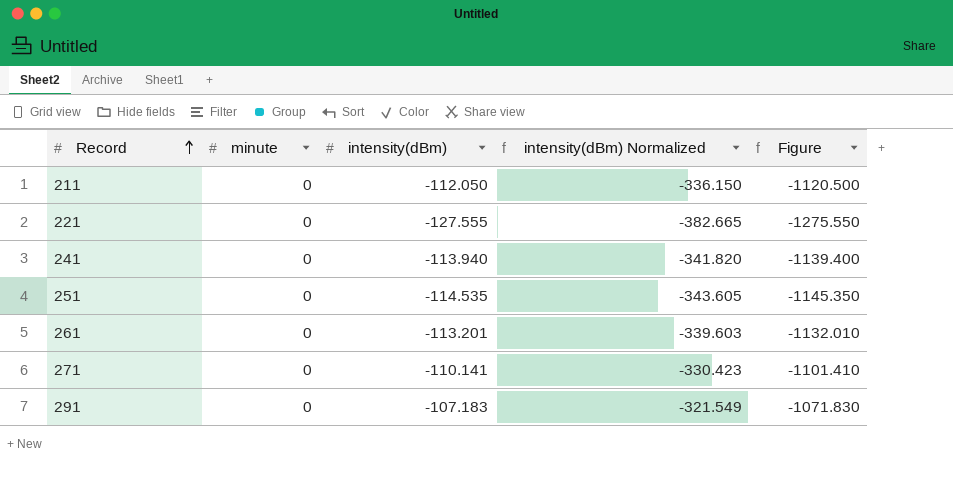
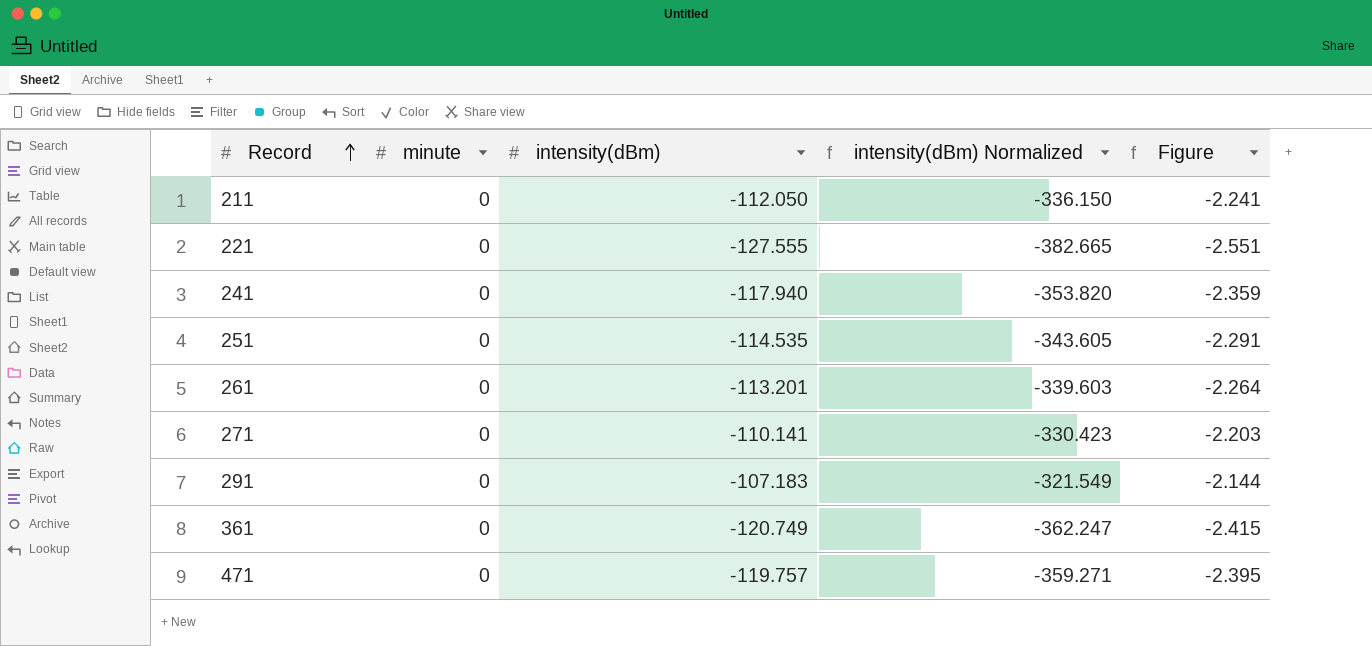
column Figure | formula: [intensity(dBm)] * 10 -> [intensity(dBm)] * 0.02
241 | intensity(dBm): -113.940 -> -117.940
241 | intensity(dBm) Normalized: -341.820 -> -353.820
row 361: none -> 0 | -120.749 | -362.247 | -2.415
row 471: none -> 0 | -119.757 | -359.271 | -2.395

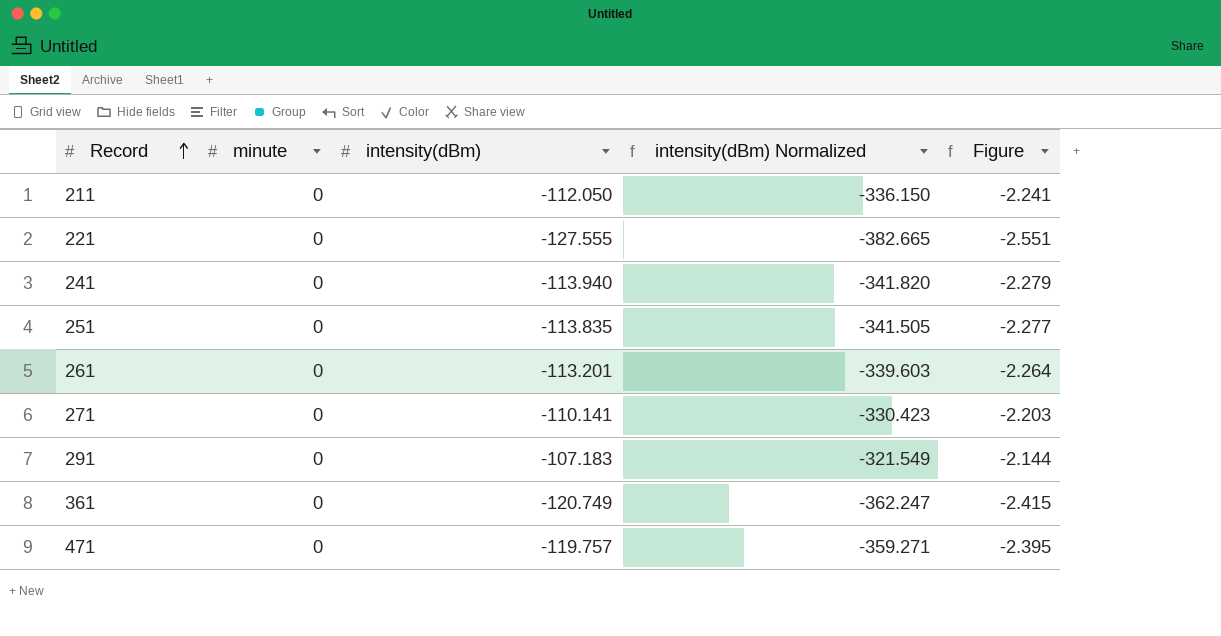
241 | intensity(dBm): -117.940 -> -113.940
241 | intensity(dBm) Normalized: -353.820 -> -341.820
241 | Figure: -2.359 -> -2.279
251 | intensity(dBm): -114.535 -> -113.835
251 | intensity(dBm) Normalized: -343.605 -> -341.505
251 | Figure: -2.291 -> -2.277

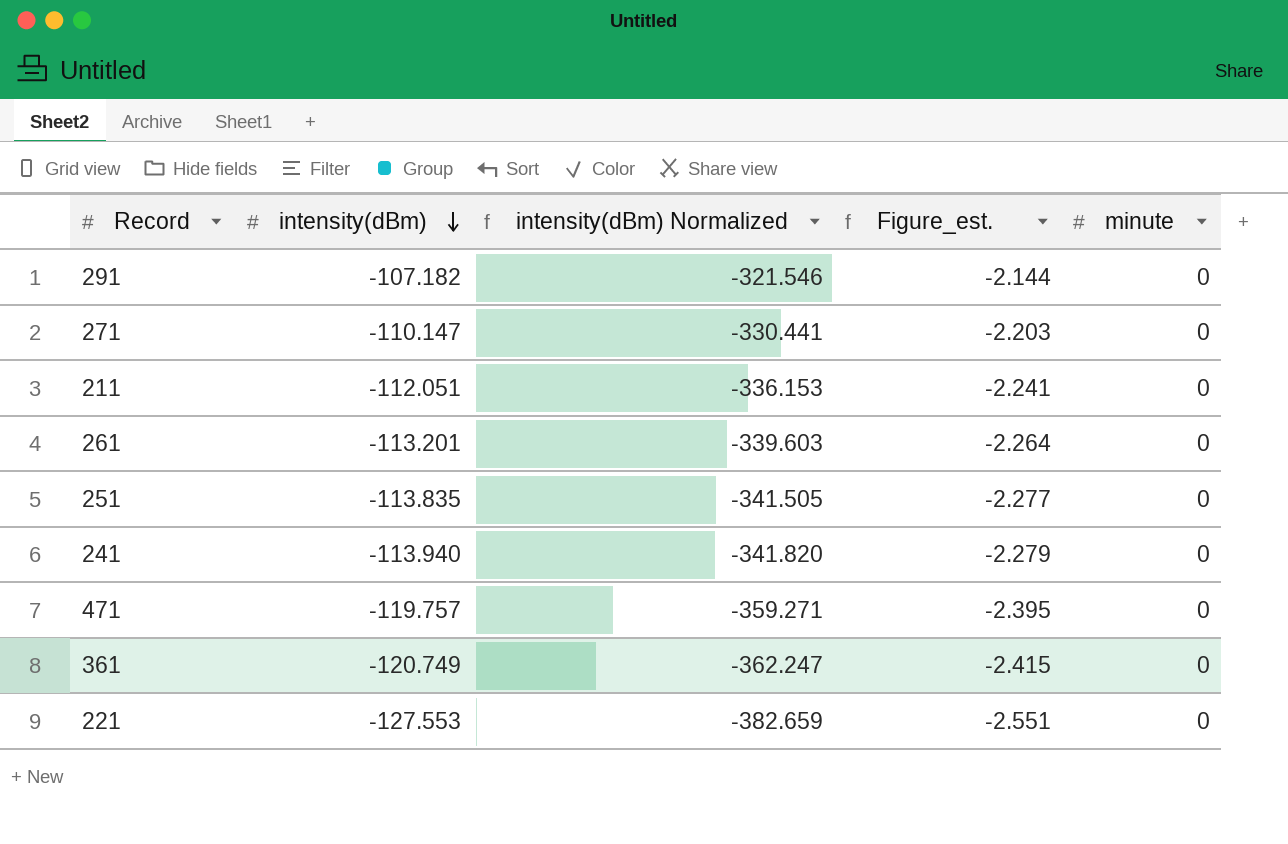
row order: Record ascending -> intensity(dBm) descending
column name: Figure -> Figure_est.
column minute | position: 2 -> 5
291 | intensity(dBm): -107.183 -> -107.182
291 | intensity(dBm) Normalized: -321.549 -> -321.546
271 | intensity(dBm): -110.141 -> -110.147
271 | intensity(dBm) Normalized: -330.423 -> -330.441
211 | intensity(dBm): -112.050 -> -112.051
211 | intensity(dBm) Normalized: -336.150 -> -336.153
221 | intensity(dBm): -127.555 -> -127.553
221 | intensity(dBm) Normalized: -382.665 -> -382.659

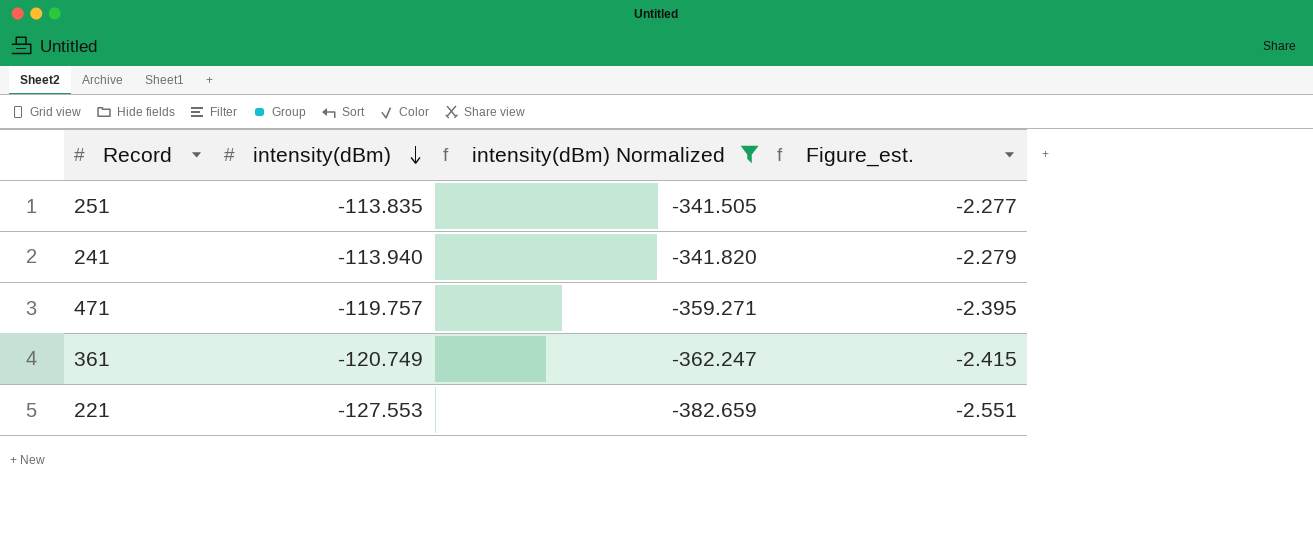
filter: none -> intensity(dBm) Normalized <= -341.505
column minute | position: 5 -> none

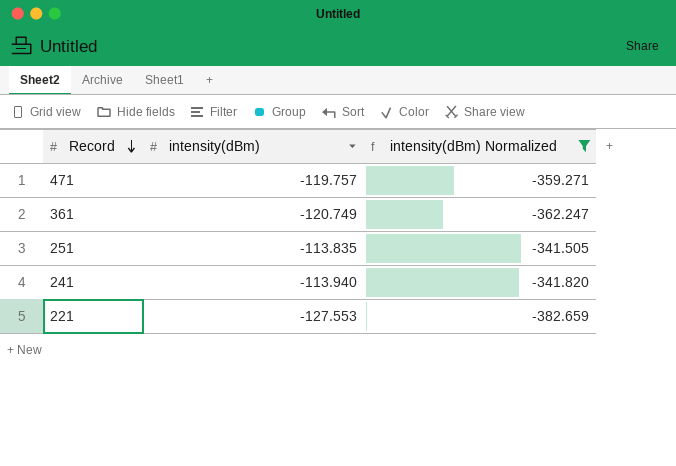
row order: intensity(dBm) descending -> Record descending
column Figure_est. | formula: [intensity(dBm)] * 0.02 -> none

